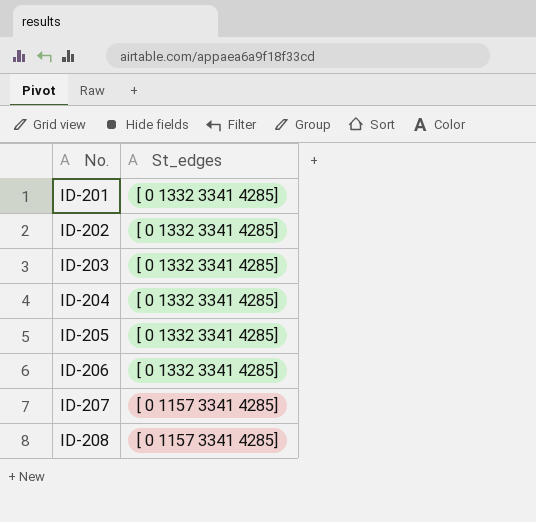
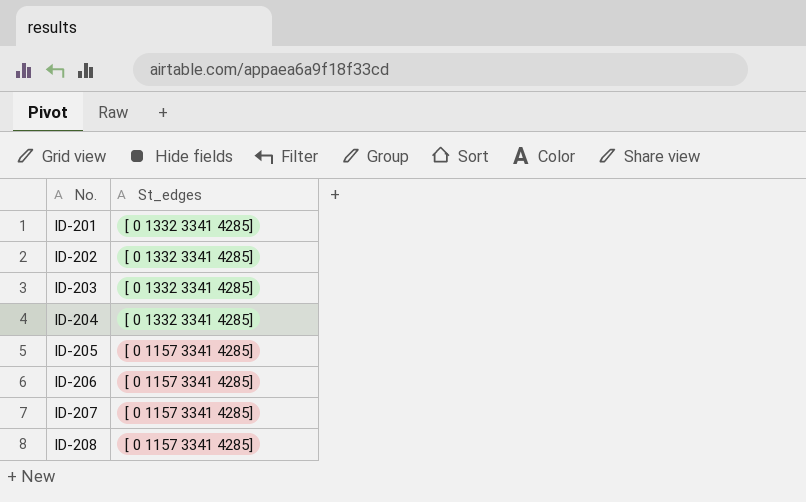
ID-205 | St_edges: [ 0 1332 3341 4285] -> [ 0 1157 3341 4285]
ID-206 | St_edges: [ 0 1332 3341 4285] -> [ 0 1157 3341 4285]

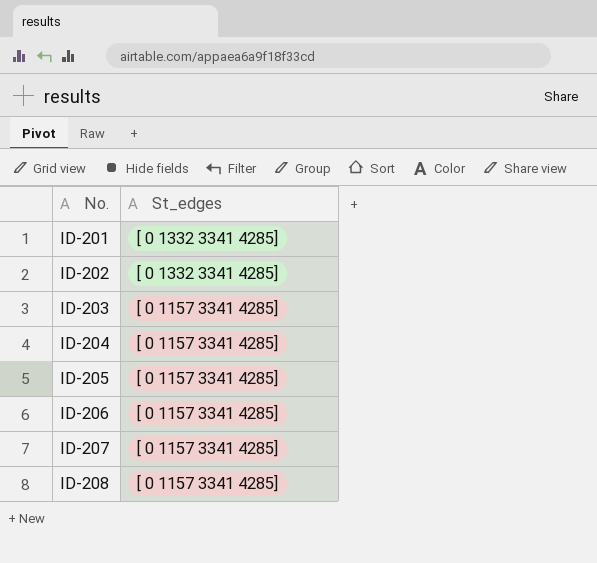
ID-203 | St_edges: [ 0 1332 3341 4285] -> [ 0 1157 3341 4285]
ID-204 | St_edges: [ 0 1332 3341 4285] -> [ 0 1157 3341 4285]

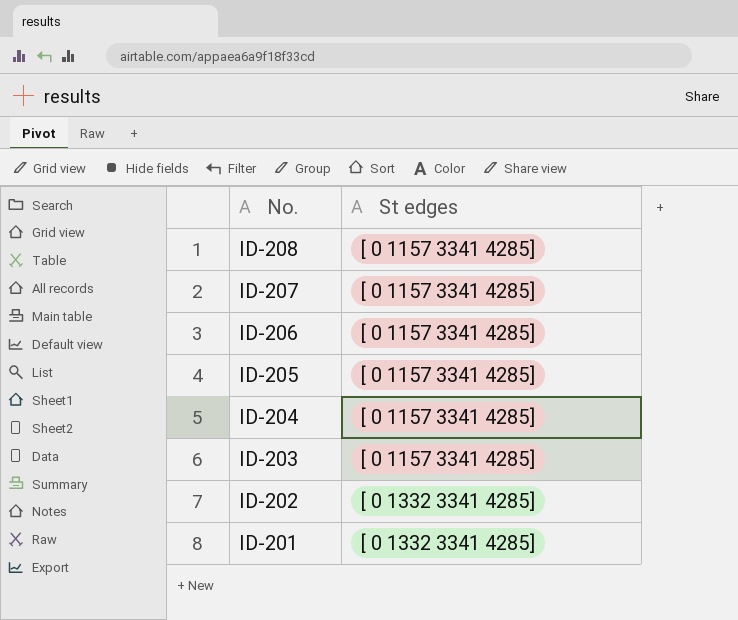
row order: No. ascending -> No. descending
column name: St_edges -> St edges

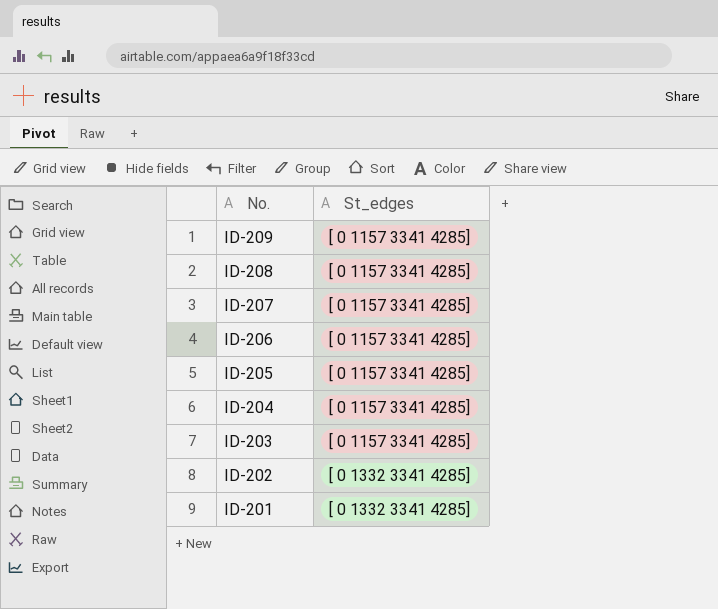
column name: St edges -> St_edges
row ID-209: none -> [ 0 1157 3341 4285]

